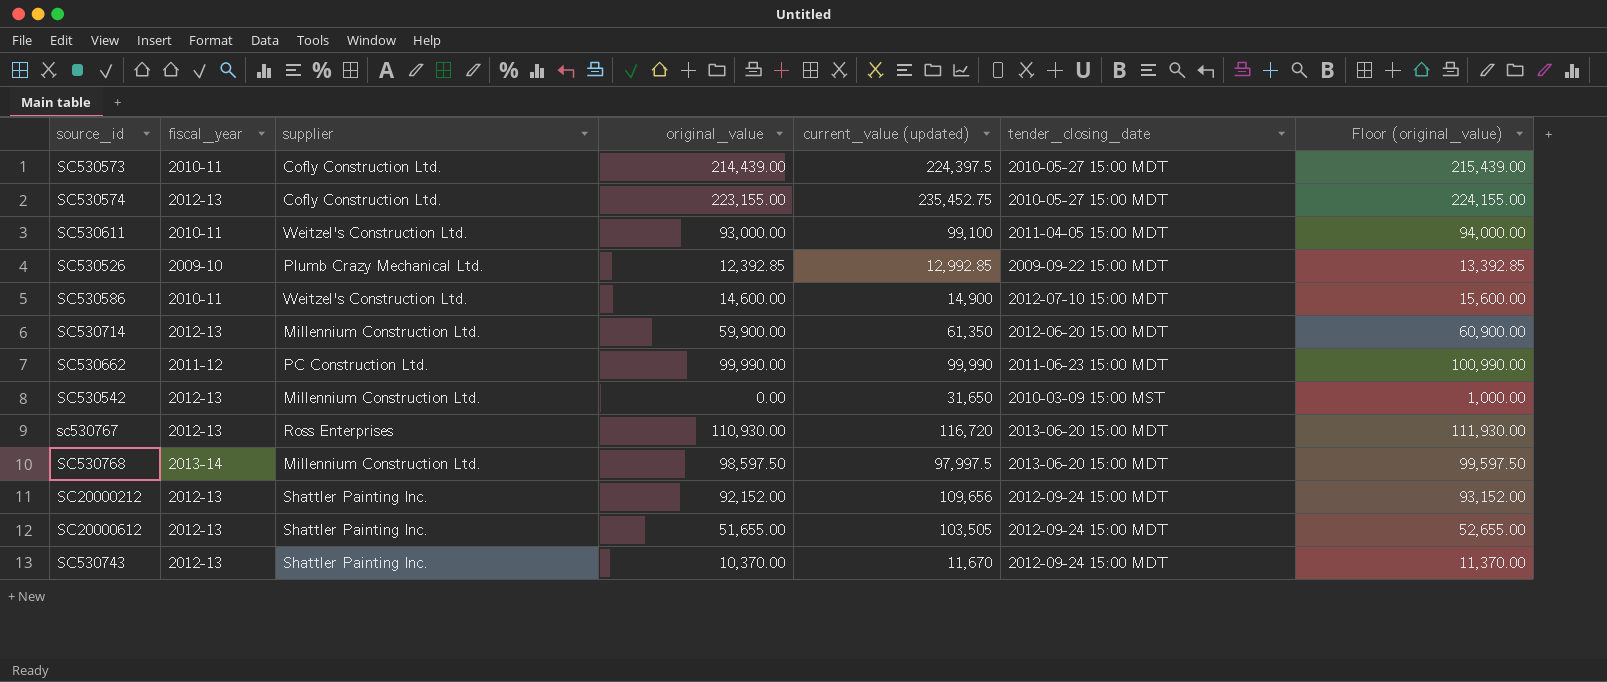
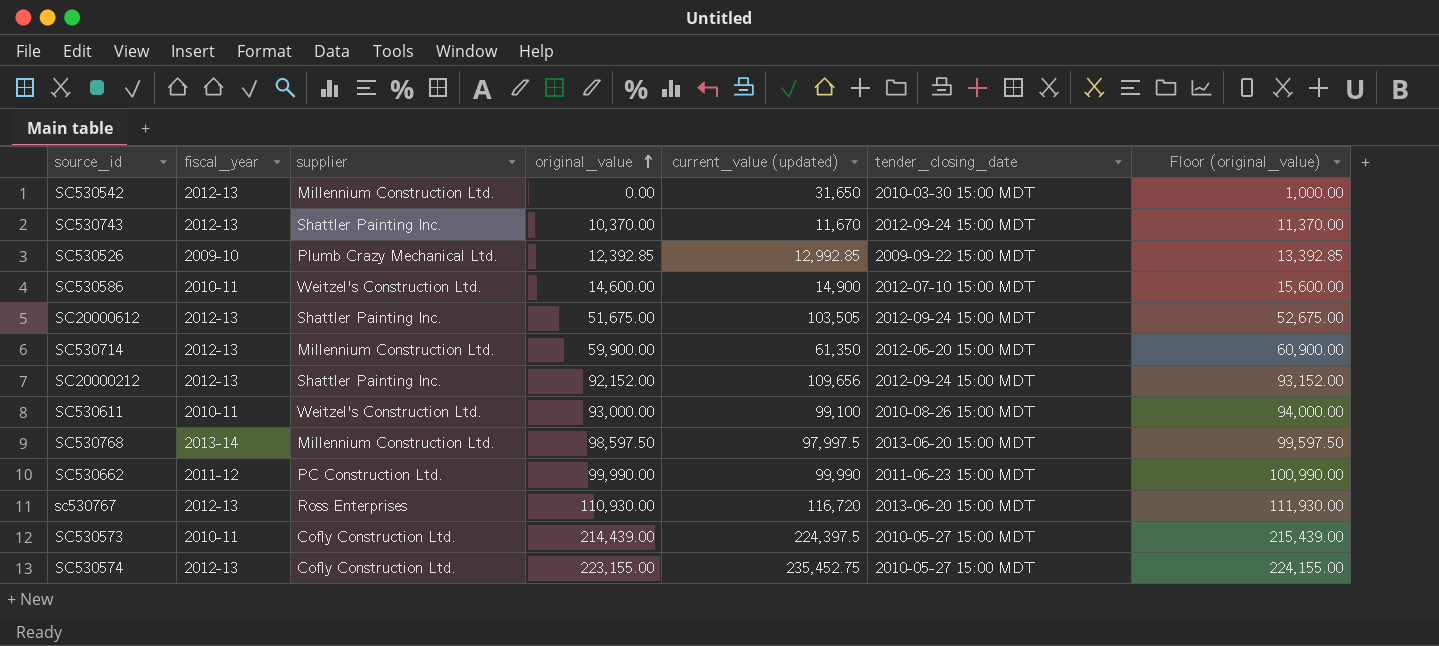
row order: none -> original_value ascending
SC530542 | tender_closing_date: 2010-03-09 15:00 MST -> 2010-03-30 15:00 MDT
SC20000612 | original_value: 51,655.00 -> 51,675.00
SC20000612 | Floor (original_value): 52,655.00 -> 52,675.00
SC530611 | tender_closing_date: 2011-04-05 15:00 MDT -> 2010-08-26 15:00 MDT

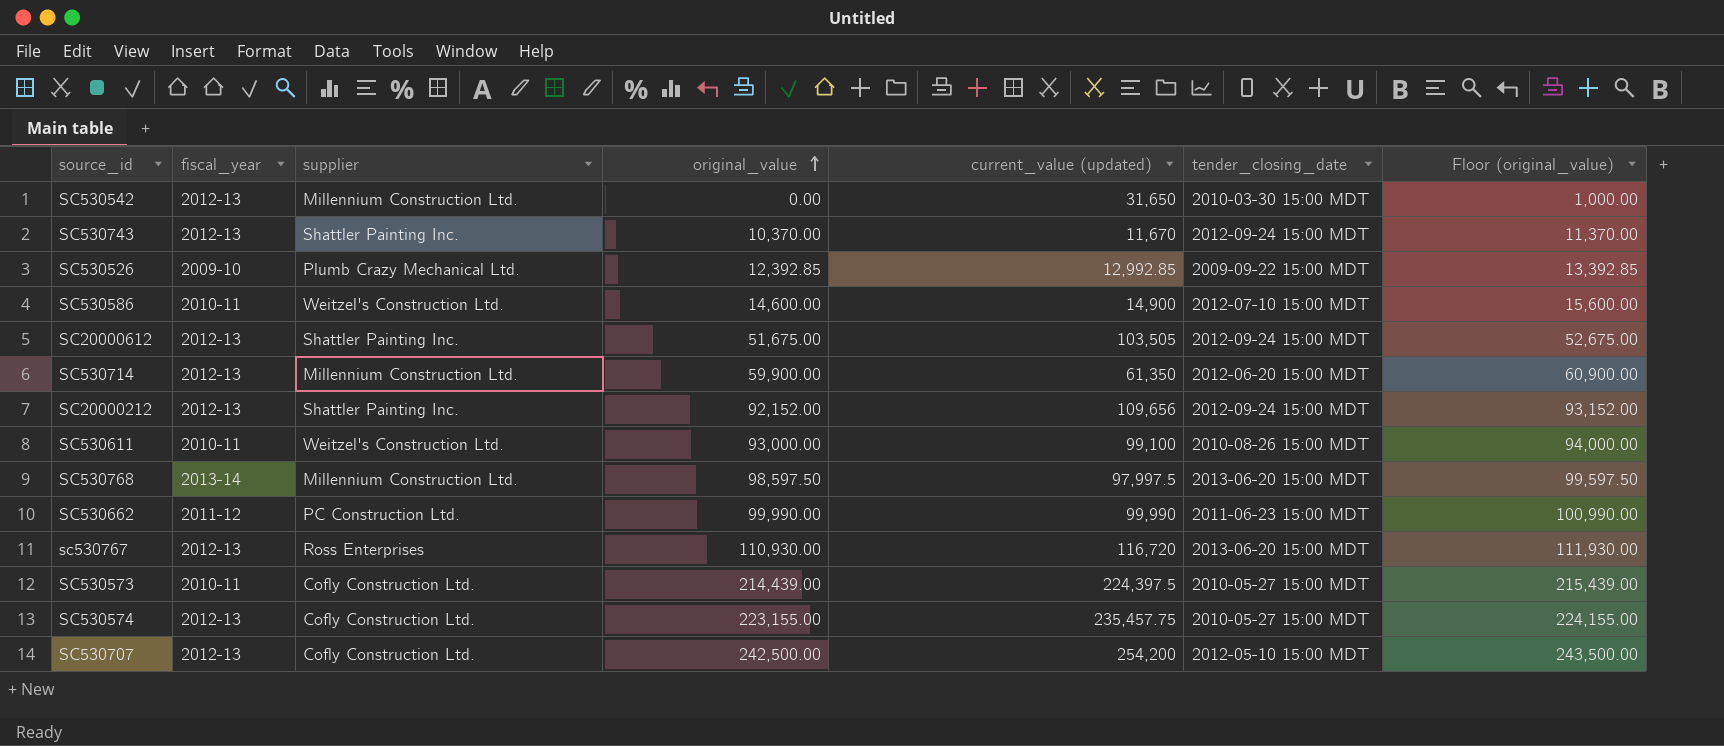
SC530574 | current_value (updated): 235,452.75 -> 235,457.75
row SC530707: none -> 2012-13 | Cofly Construction Ltd. | 242,500.00 | 254,200 | 2012-05-10 15:00 MDT | 243,500.00

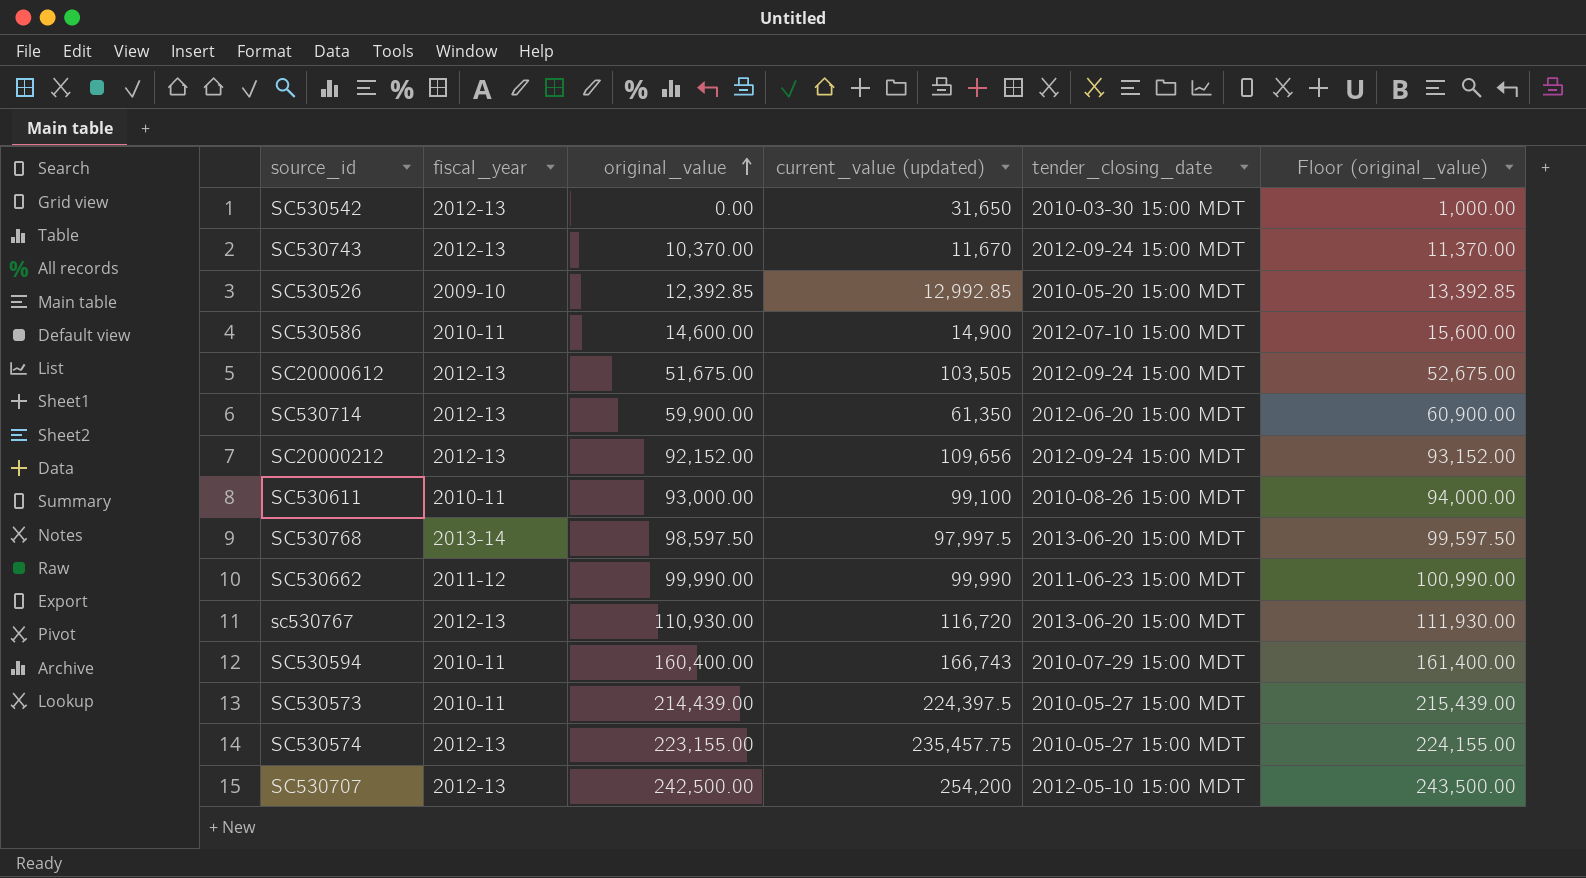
column supplier | position: 3 -> none
SC530526 | tender_closing_date: 2009-09-22 15:00 MDT -> 2010-05-20 15:00 MDT
row SC530594: none -> 2010-11 | 160,400.00 | 166,743 | 2010-07-29 15:00 MDT | 161,400.00

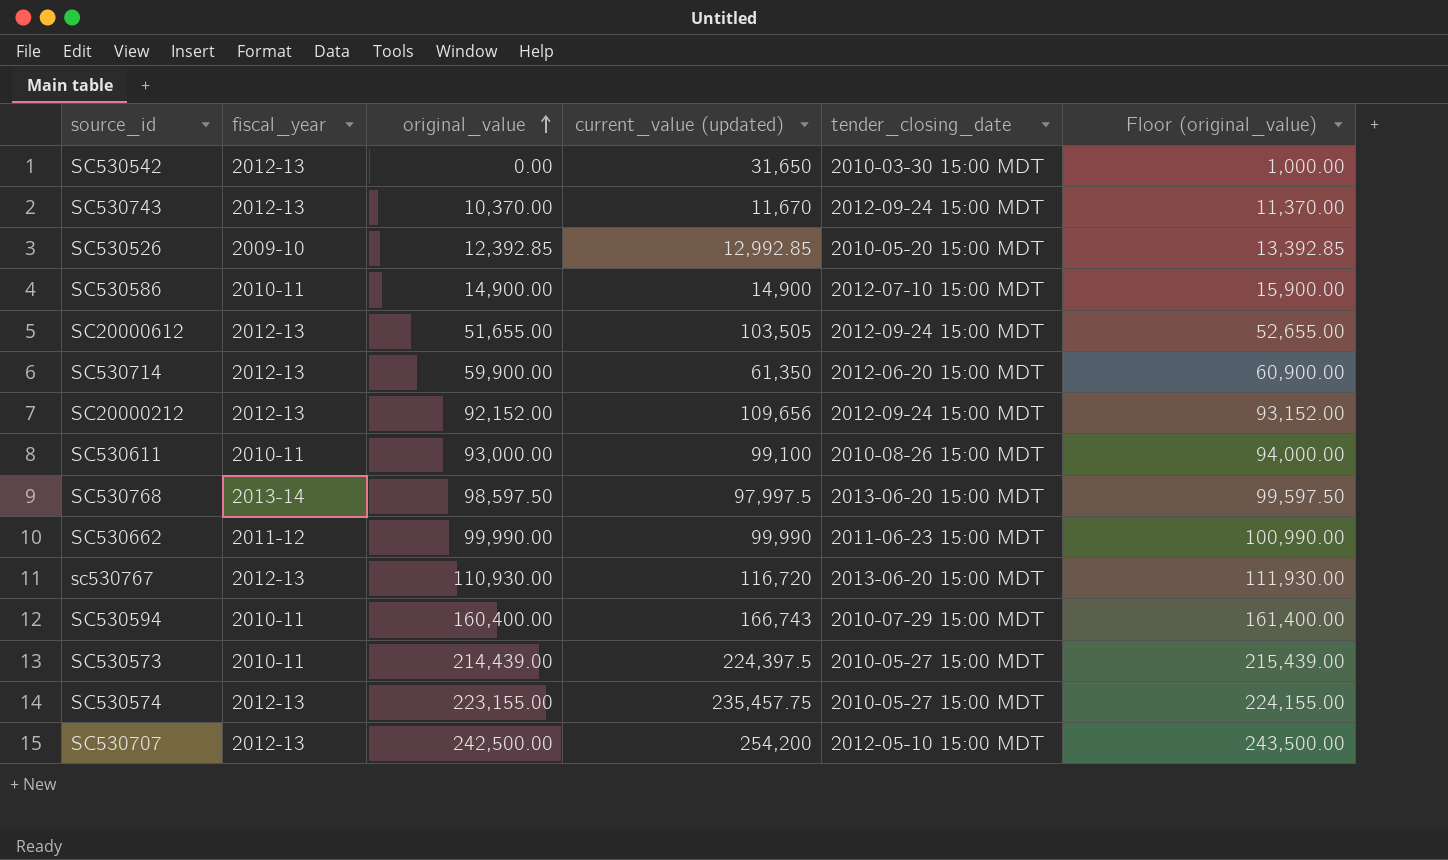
SC530586 | original_value: 14,600.00 -> 14,900.00
SC530586 | Floor (original_value): 15,600.00 -> 15,900.00
SC20000612 | original_value: 51,675.00 -> 51,655.00
SC20000612 | Floor (original_value): 52,675.00 -> 52,655.00

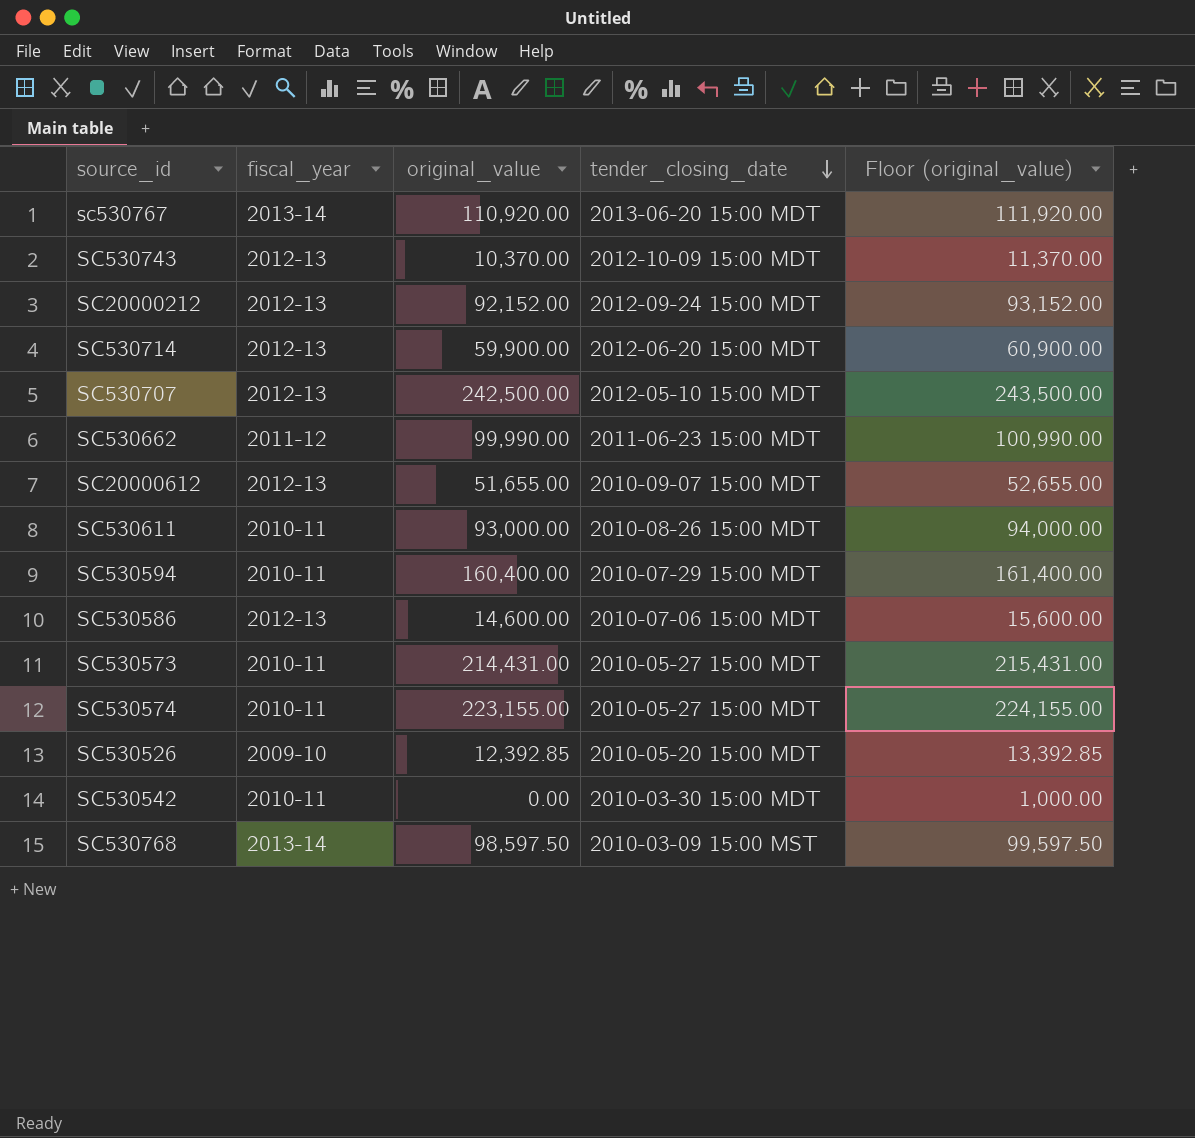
row order: original_value ascending -> tender_closing_date descending
column current_value (updated) | position: 4 -> none
sc530767 | fiscal_year: 2012-13 -> 2013-14
sc530767 | original_value: 110,930.00 -> 110,920.00
sc530767 | Floor (original_value): 111,930.00 -> 111,920.00
SC530743 | tender_closing_date: 2012-09-24 15:00 MDT -> 2012-10-09 15:00 MDT
SC20000612 | tender_closing_date: 2012-09-24 15:00 MDT -> 2010-09-07 15:00 MDT
SC530586 | fiscal_year: 2010-11 -> 2012-13
SC530586 | original_value: 14,900.00 -> 14,600.00
SC530586 | tender_closing_date: 2012-07-10 15:00 MDT -> 2010-07-06 15:00 MDT
SC530586 | Floor (original_value): 15,900.00 -> 15,600.00
SC530573 | original_value: 214,439.00 -> 214,431.00
SC530573 | Floor (original_value): 215,439.00 -> 215,431.00
SC530574 | fiscal_year: 2012-13 -> 2010-11
SC530542 | fiscal_year: 2012-13 -> 2010-11
SC530768 | tender_closing_date: 2013-06-20 15:00 MDT -> 2010-03-09 15:00 MST

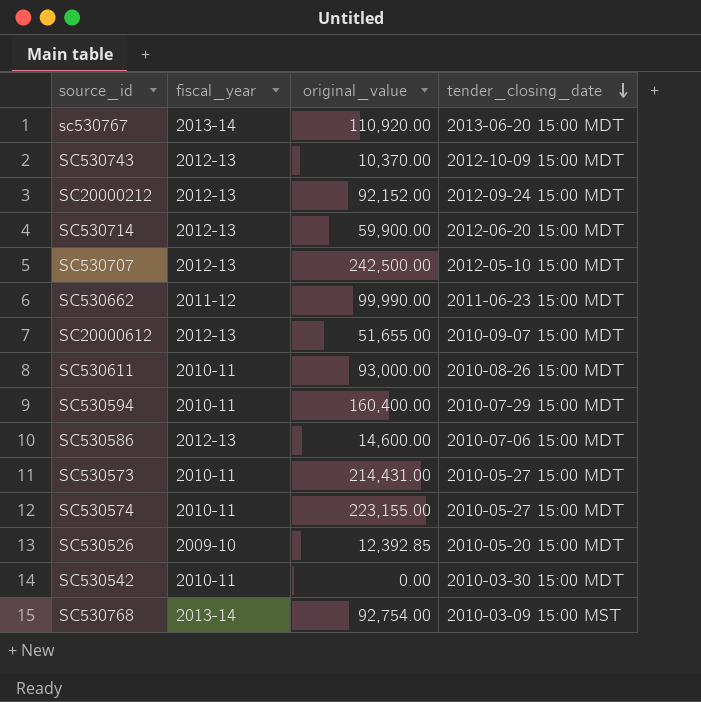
column Floor (original_value) | formula: [original_value] + 1000 -> none
SC530768 | original_value: 98,597.50 -> 92,754.00

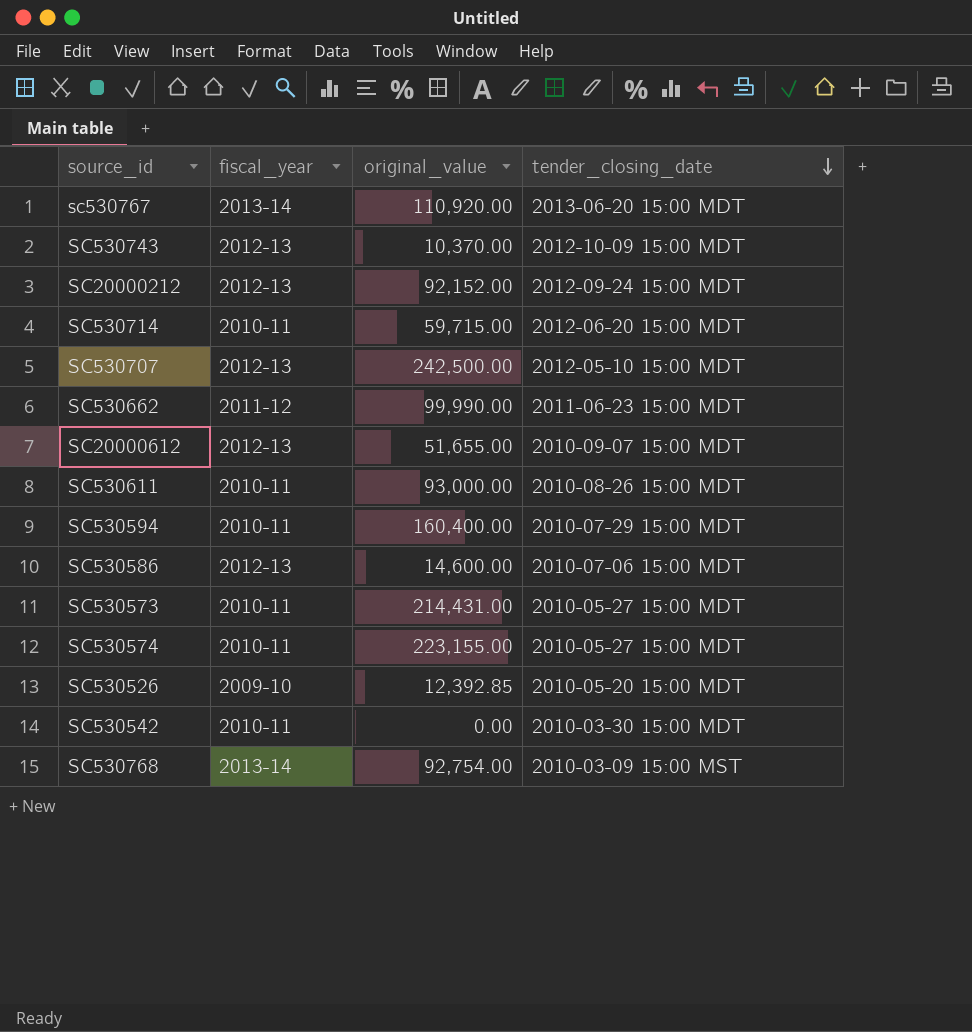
SC530714 | fiscal_year: 2012-13 -> 2010-11
SC530714 | original_value: 59,900.00 -> 59,715.00

